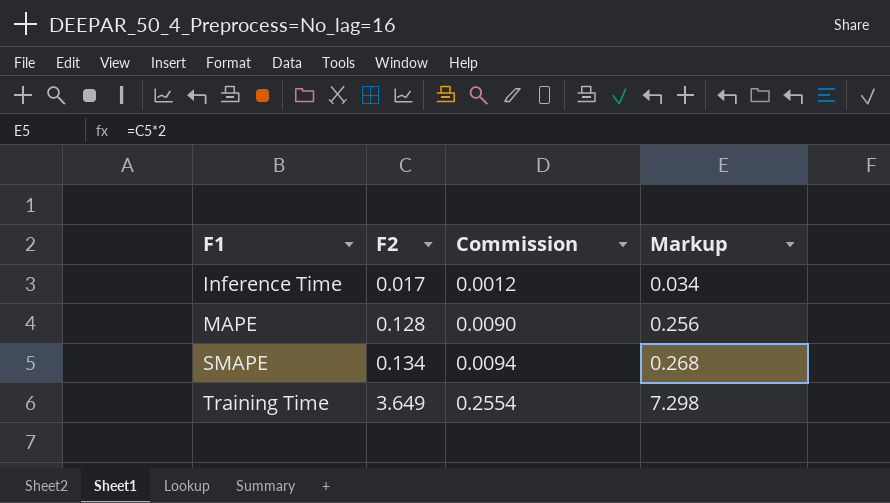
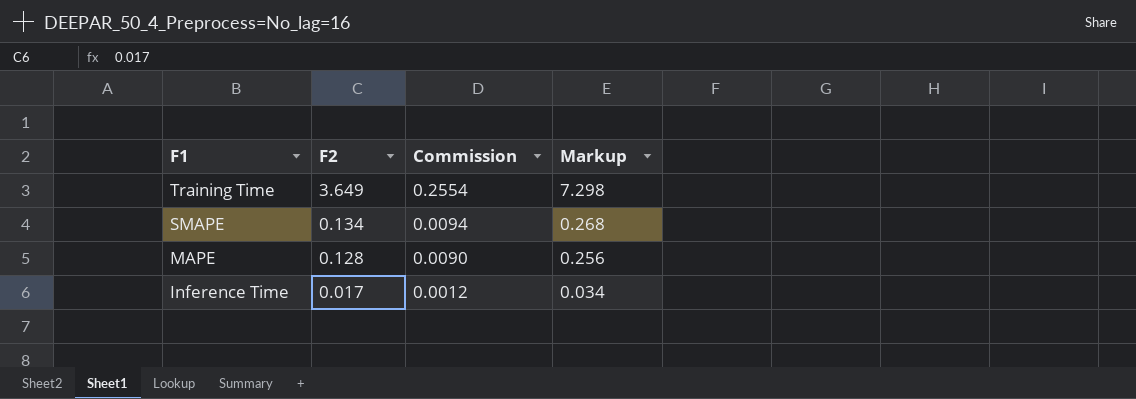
row order: F1 ascending -> F1 descending

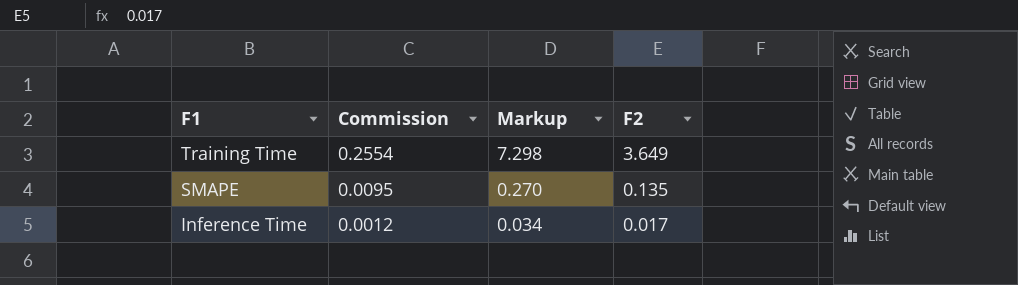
column F2 | position: 2 -> 4
row MAPE: 0.128 | 0.0090 | 0.256 -> none
SMAPE | Commission: 0.0094 -> 0.0095
SMAPE | Markup: 0.268 -> 0.270
SMAPE | F2: 0.134 -> 0.135

